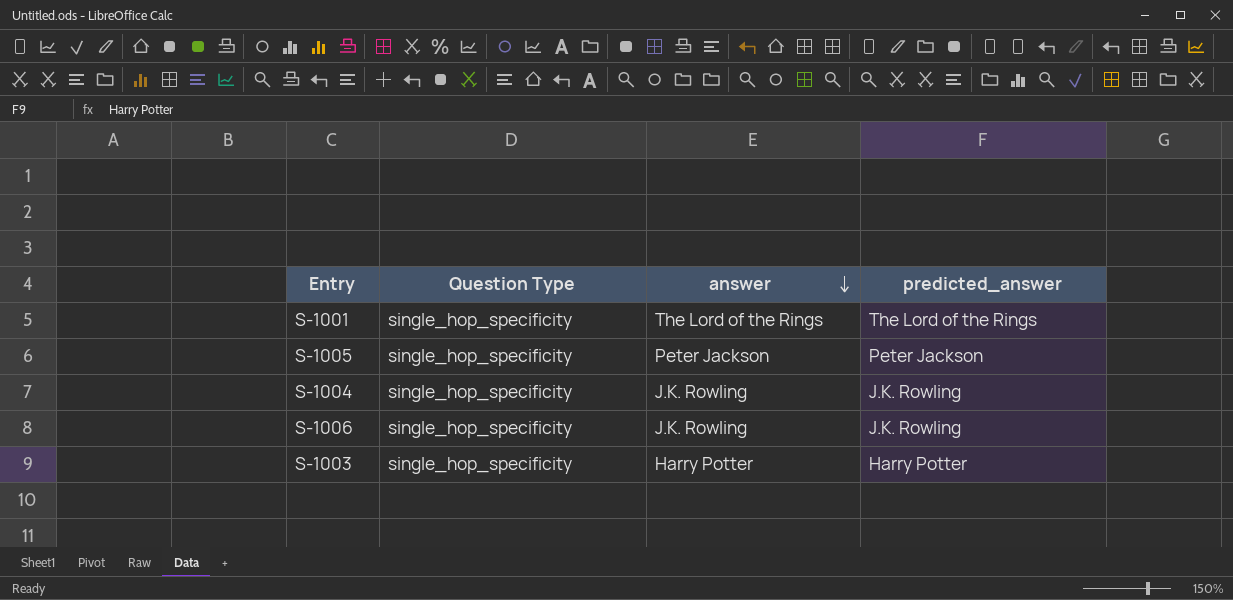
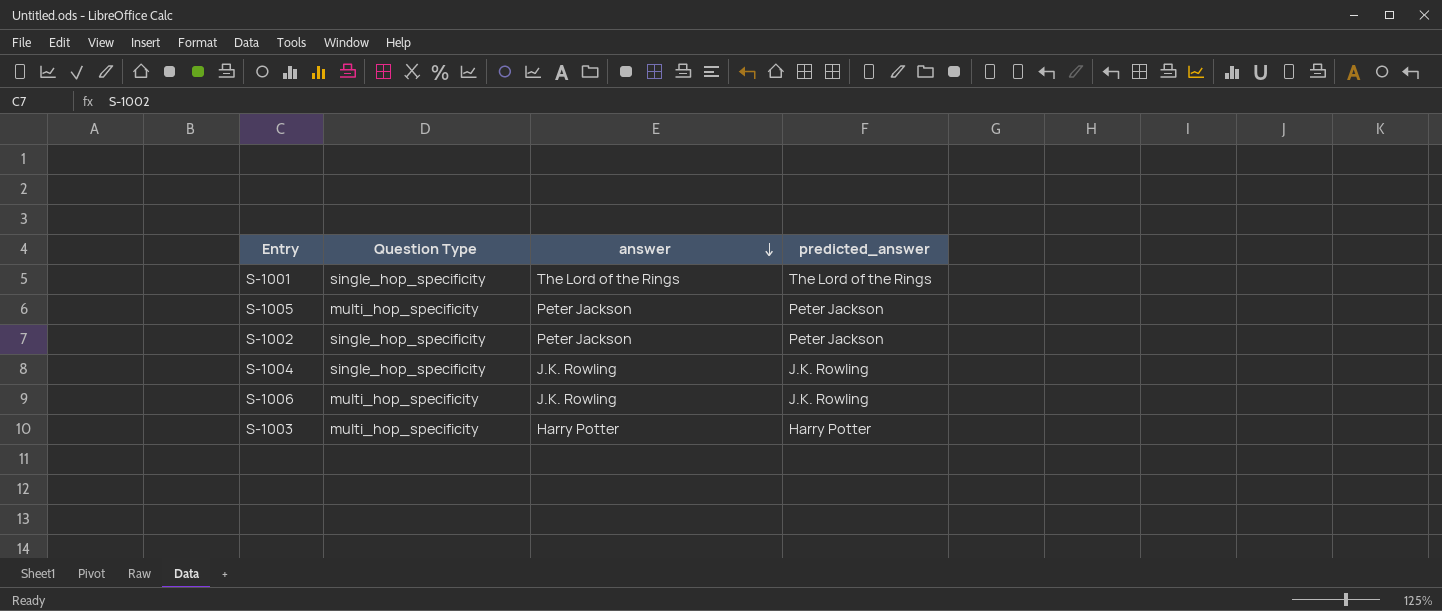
S-1005 | Question Type: single_hop_specificity -> multi_hop_specificity
row S-1002: none -> single_hop_specificity | Peter Jackson | Peter Jackson
S-1006 | Question Type: single_hop_specificity -> multi_hop_specificity
S-1003 | Question Type: single_hop_specificity -> multi_hop_specificity

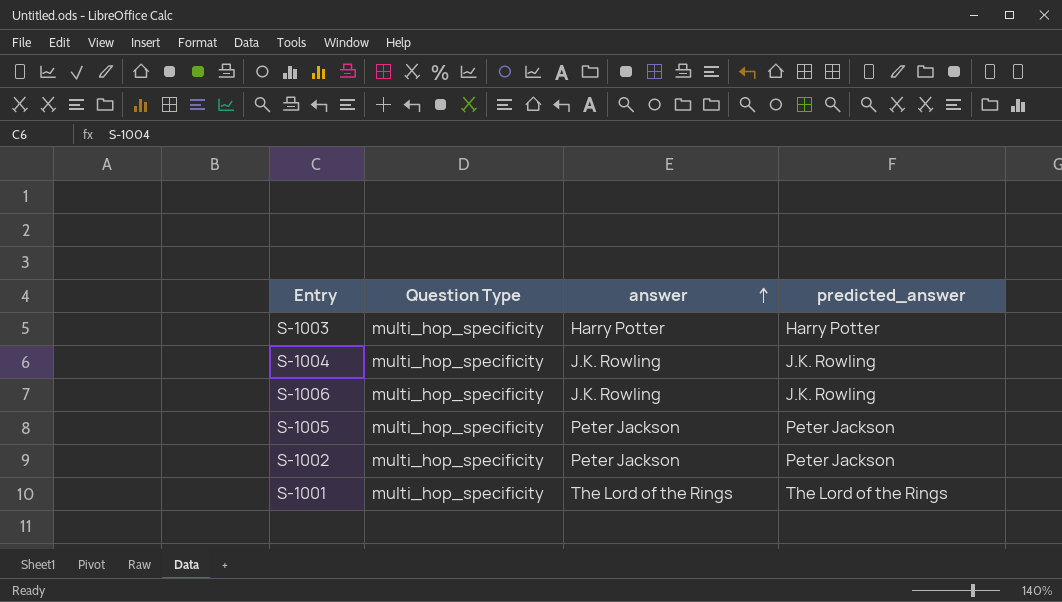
row order: answer descending -> answer ascending
S-1004 | Question Type: single_hop_specificity -> multi_hop_specificity
S-1002 | Question Type: single_hop_specificity -> multi_hop_specificity
S-1001 | Question Type: single_hop_specificity -> multi_hop_specificity

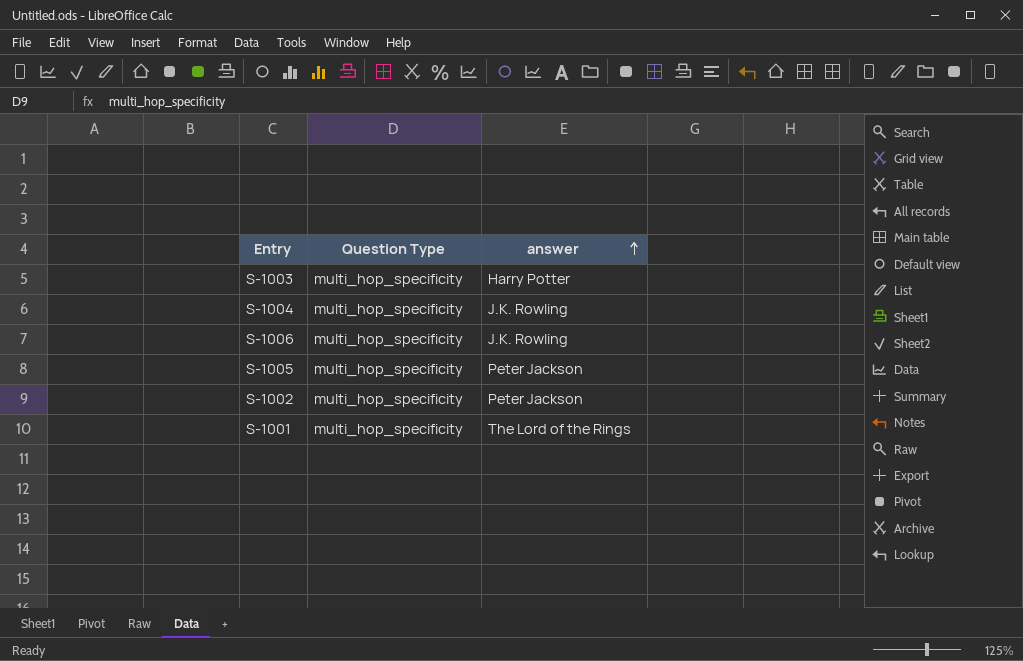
column predicted_answer | position: 4 -> none

